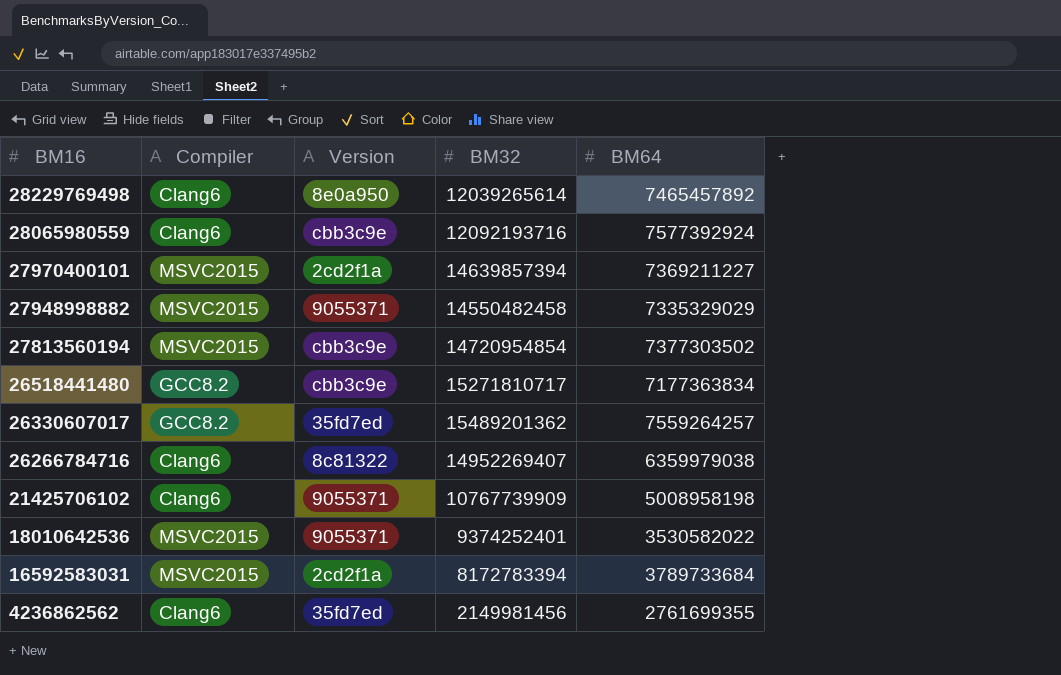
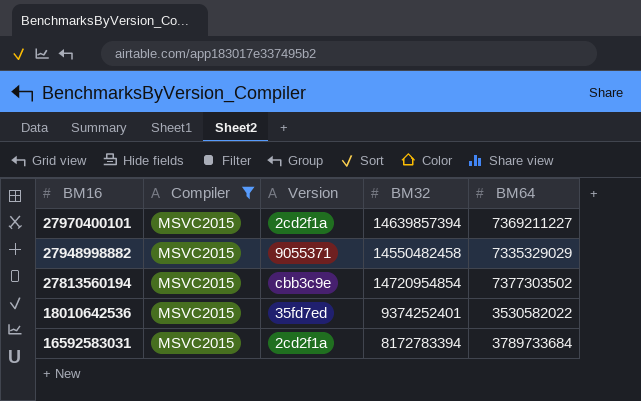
filter: none -> Compiler = MSVC2015
18010642536 | Version: 9055371 -> 35fd7ed

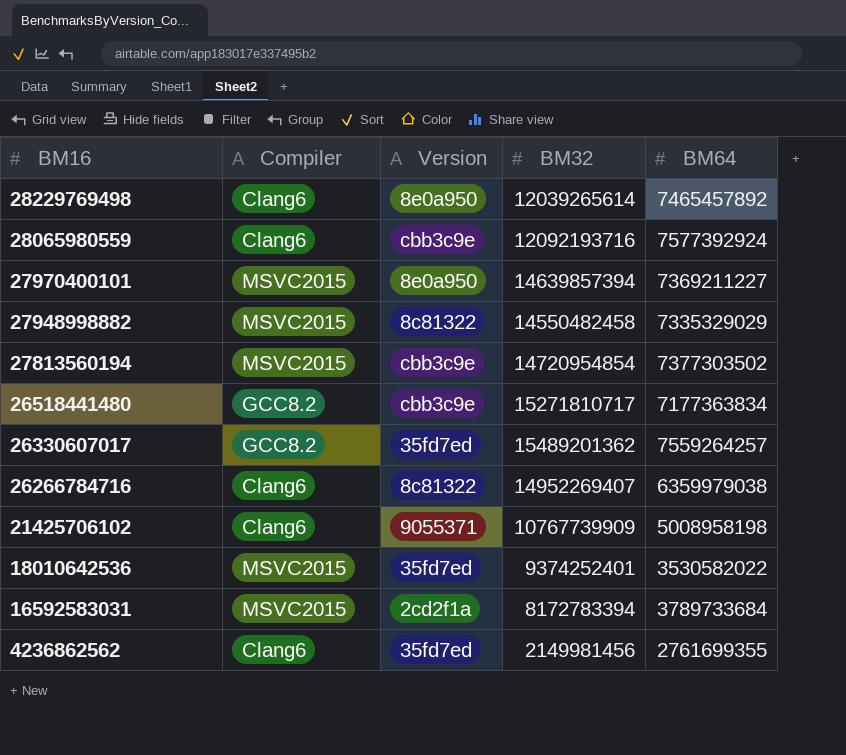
filter: Compiler = MSVC2015 -> none
27970400101 | Version: 2cd2f1a -> 8e0a950
27948998882 | Version: 9055371 -> 8c81322

